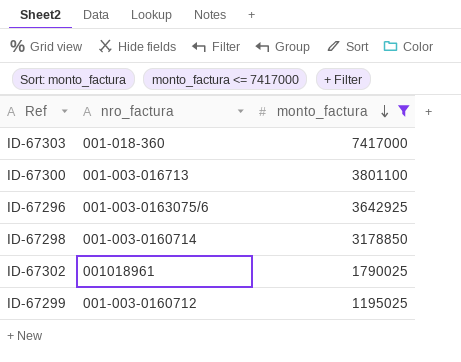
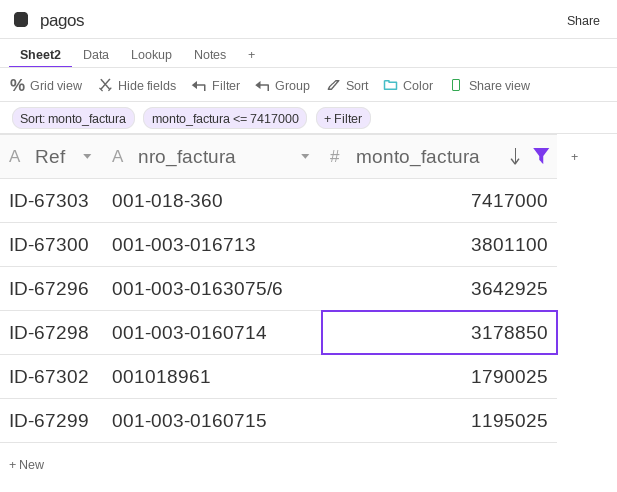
ID-67299 | nro_factura: 001-003-0160712 -> 001-003-0160715

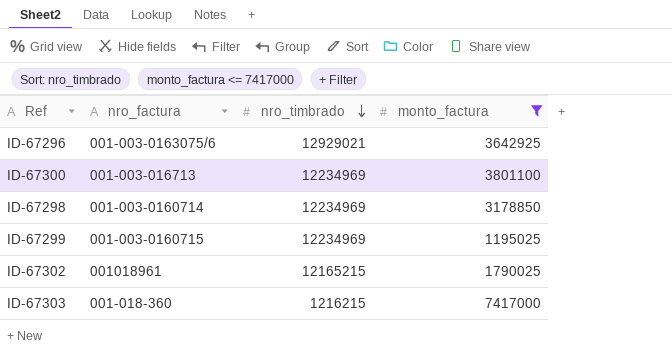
row order: monto_factura descending -> nro_timbrado descending
column nro_timbrado | position: none -> 3

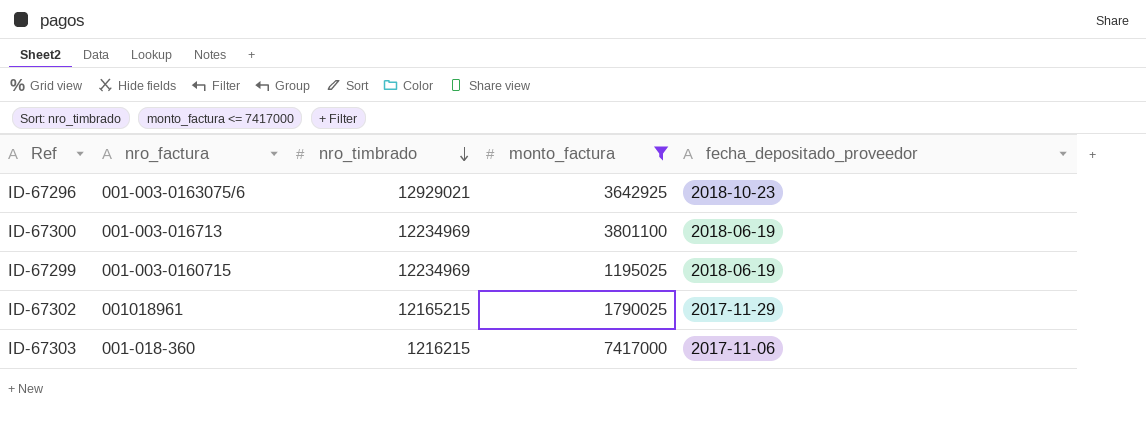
column fecha_depositado_proveedor | position: none -> 5
row ID-67298: 001-003-0160714 | 12234969 | 3178850 -> none

